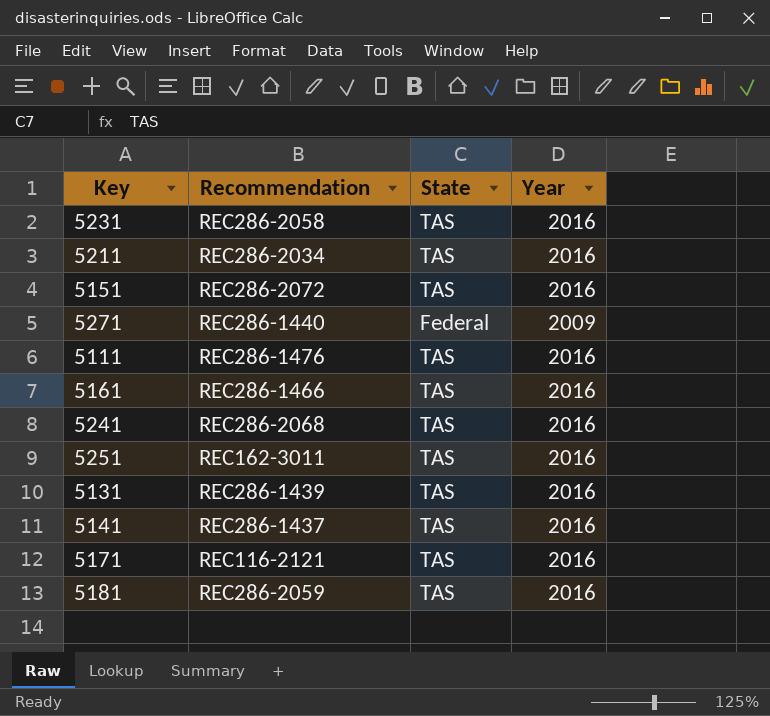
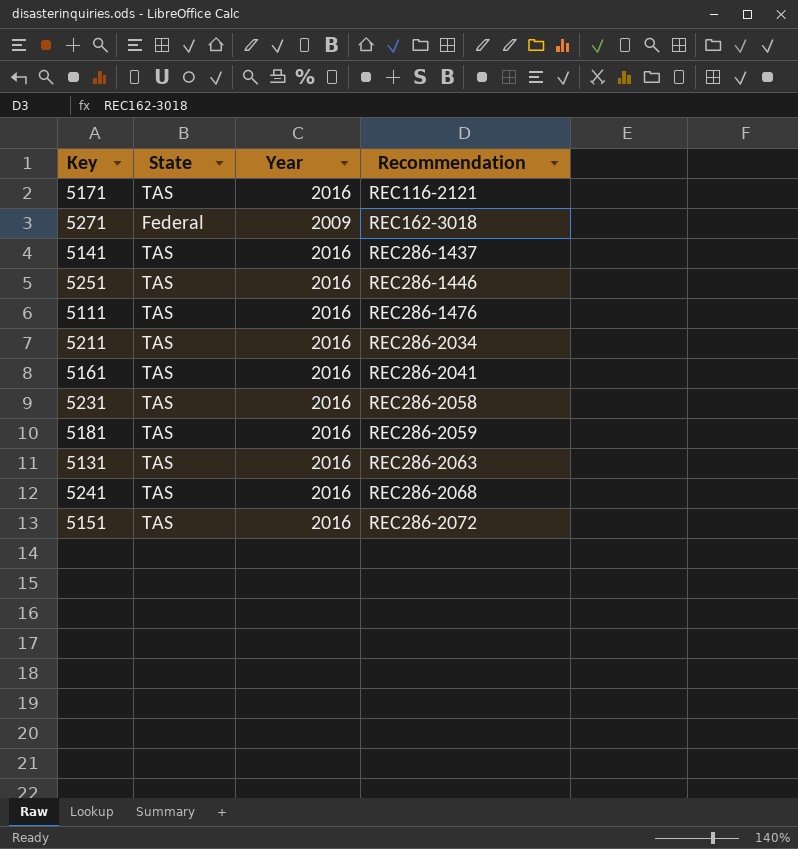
row order: none -> Recommendation ascending
column Recommendation | position: 2 -> 4
5271 | Recommendation: REC286-1440 -> REC162-3018
5251 | Recommendation: REC162-3011 -> REC286-1446
5161 | Recommendation: REC286-1466 -> REC286-2041
5131 | Recommendation: REC286-1439 -> REC286-2063

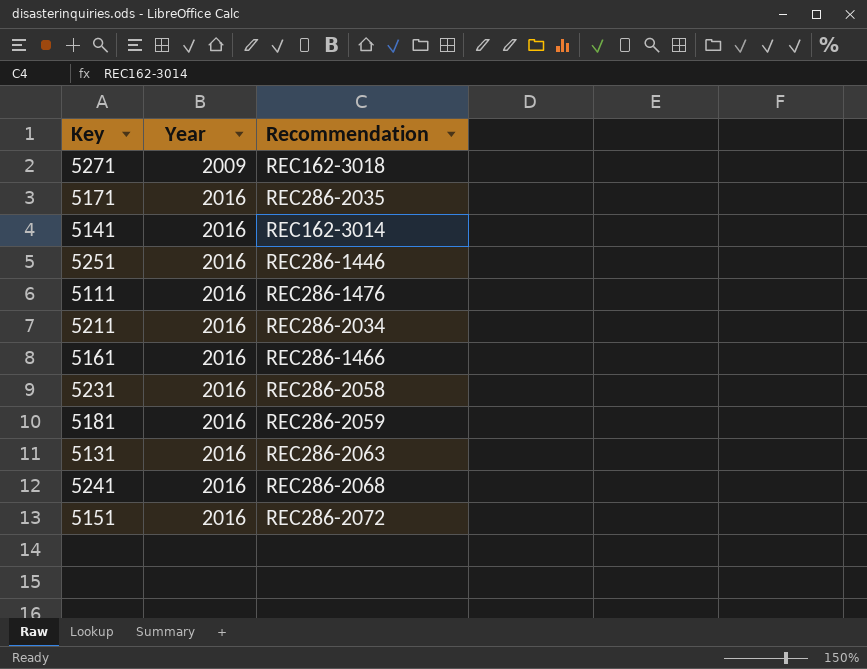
row order: Recommendation ascending -> Year ascending
column State | position: 2 -> none
5171 | Recommendation: REC116-2121 -> REC286-2035
5141 | Recommendation: REC286-1437 -> REC162-3014
5161 | Recommendation: REC286-2041 -> REC286-1466

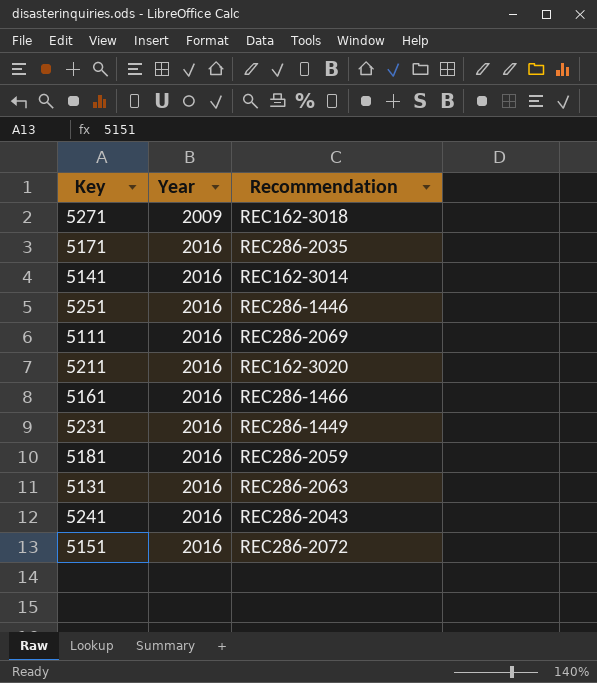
5111 | Recommendation: REC286-1476 -> REC286-2069
5211 | Recommendation: REC286-2034 -> REC162-3020
5231 | Recommendation: REC286-2058 -> REC286-1449
5241 | Recommendation: REC286-2068 -> REC286-2043

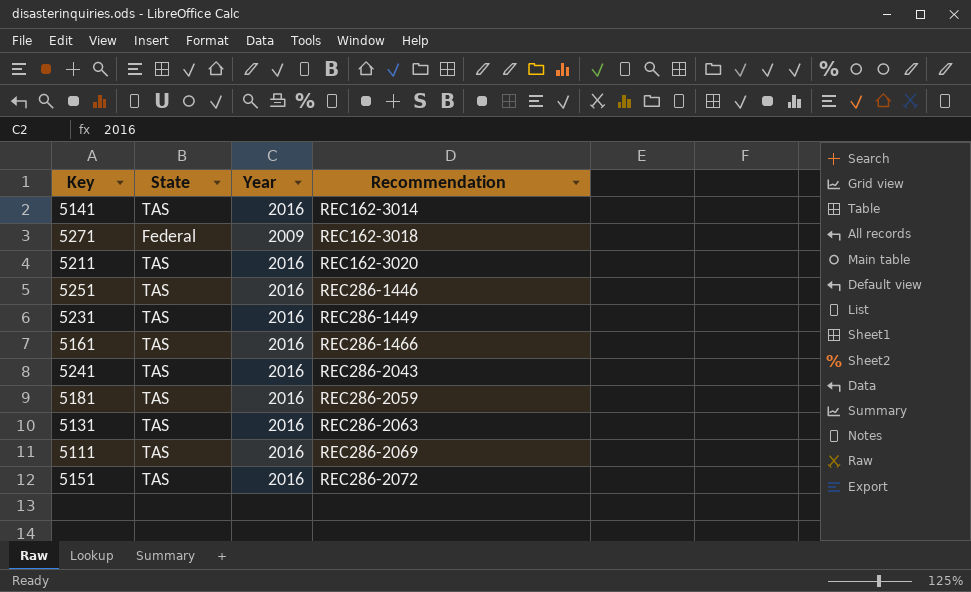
row order: Year ascending -> Recommendation ascending
column State | position: none -> 2
row 5171: 2016 | REC286-2035 -> none

